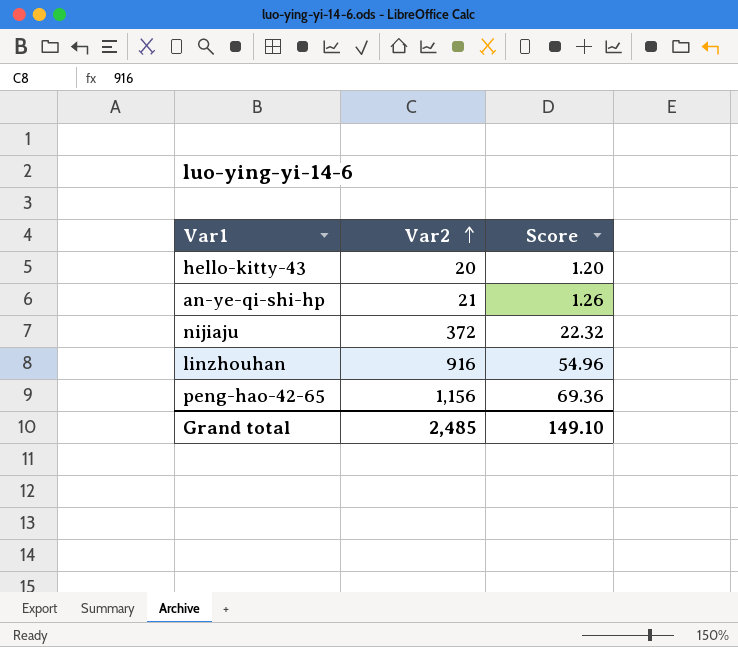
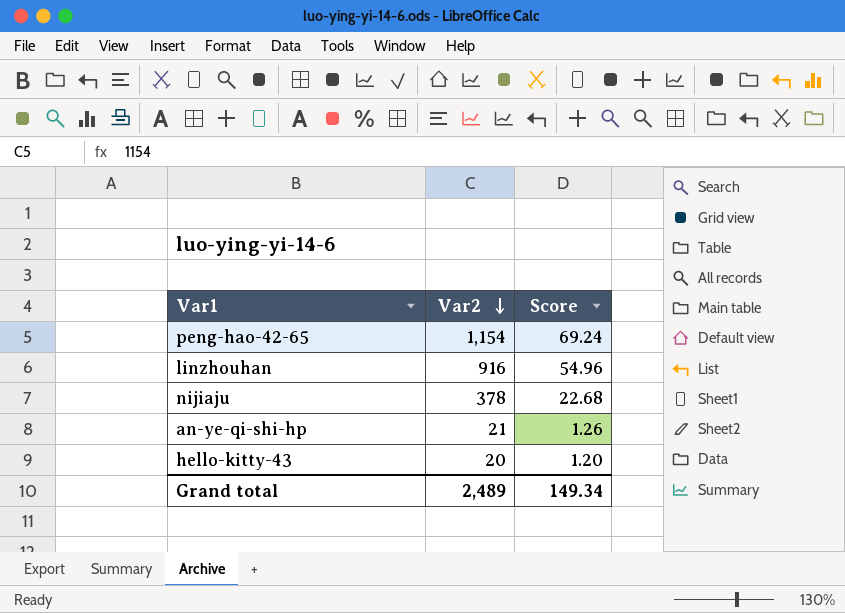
row order: Var2 ascending -> Var2 descending
peng-hao-42-65 | Var2: 1,156 -> 1,154
peng-hao-42-65 | Score: 69.36 -> 69.24
nijiaju | Var2: 372 -> 378
nijiaju | Score: 22.32 -> 22.68
Grand total | Var2: 2,485 -> 2,489
Grand total | Score: 149.10 -> 149.34

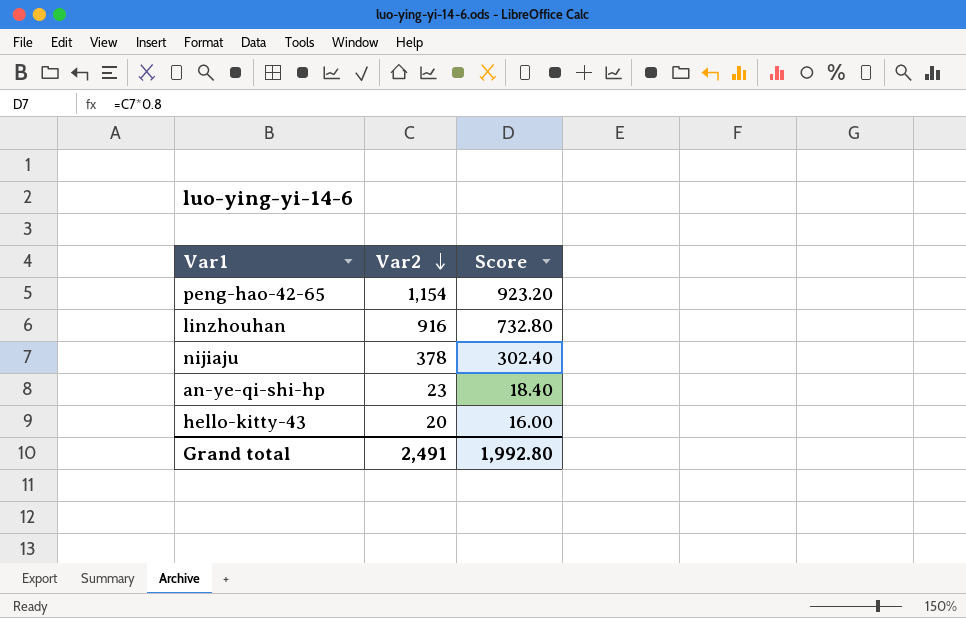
column Score | formula: [Var2] * 0.06 -> [Var2] * 0.8
an-ye-qi-shi-hp | Var2: 21 -> 23
Grand total | Var2: 2,489 -> 2,491
Grand total | Score: 149.34 -> 1,992.80

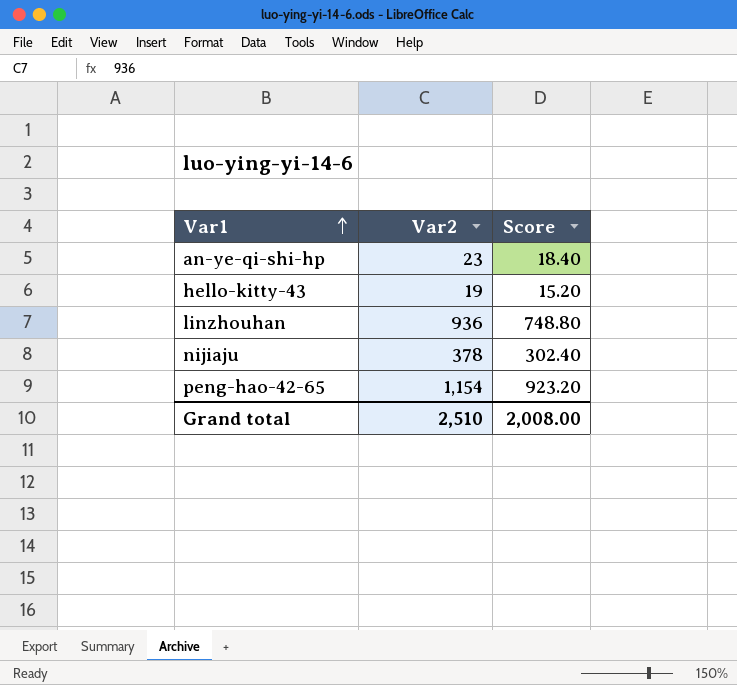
row order: Var2 descending -> Var1 ascending
hello-kitty-43 | Var2: 20 -> 19
hello-kitty-43 | Score: 16.00 -> 15.20
linzhouhan | Var2: 916 -> 936
linzhouhan | Score: 732.80 -> 748.80
Grand total | Var2: 2,491 -> 2,510
Grand total | Score: 1,992.80 -> 2,008.00

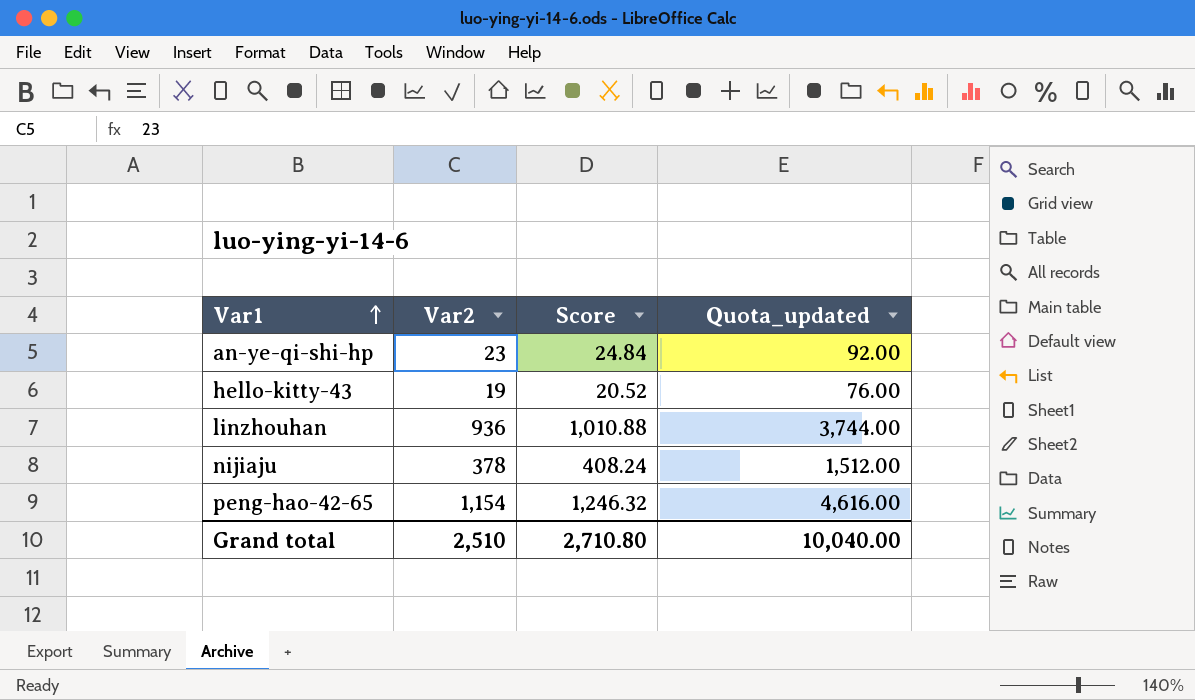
column Score | formula: [Var2] * 0.8 -> [Var2] * 1.08
column Quota_updated | formula: none -> [Var2] * 4
Grand total | Score: 2,008.00 -> 2,710.80

